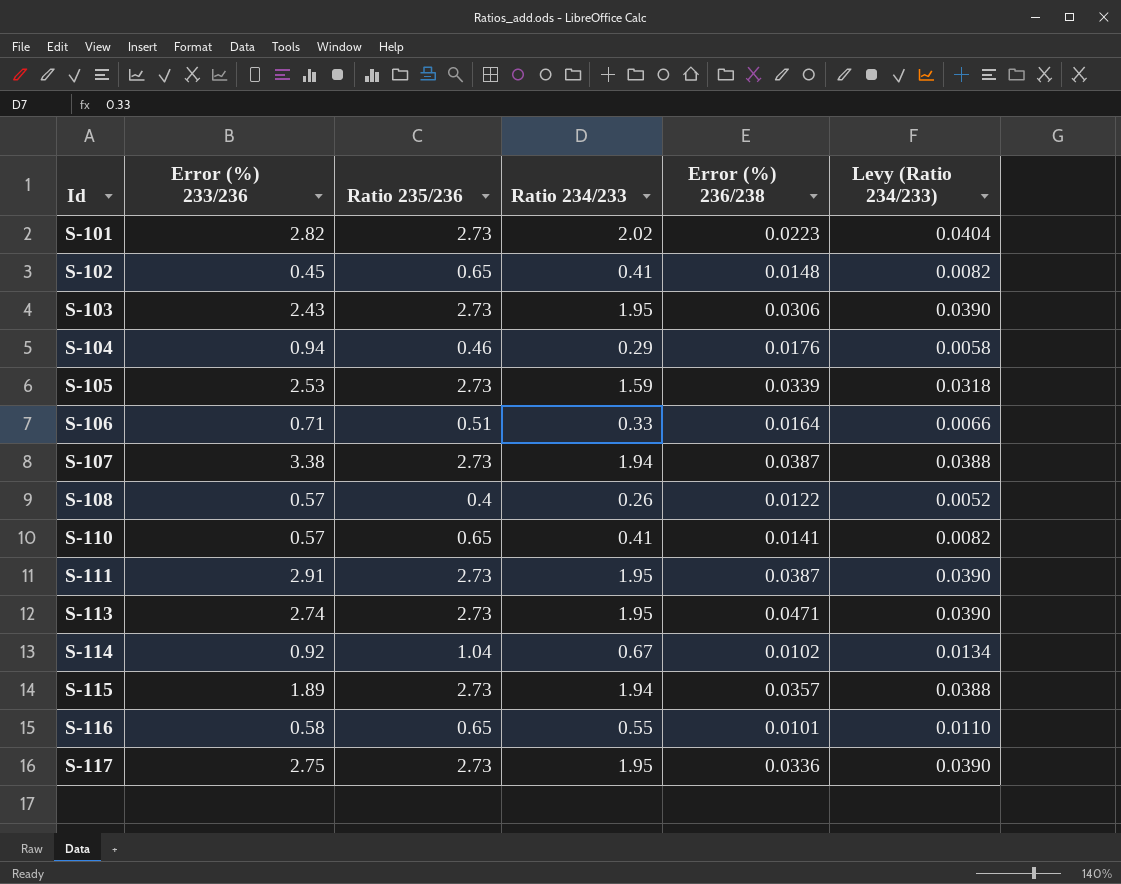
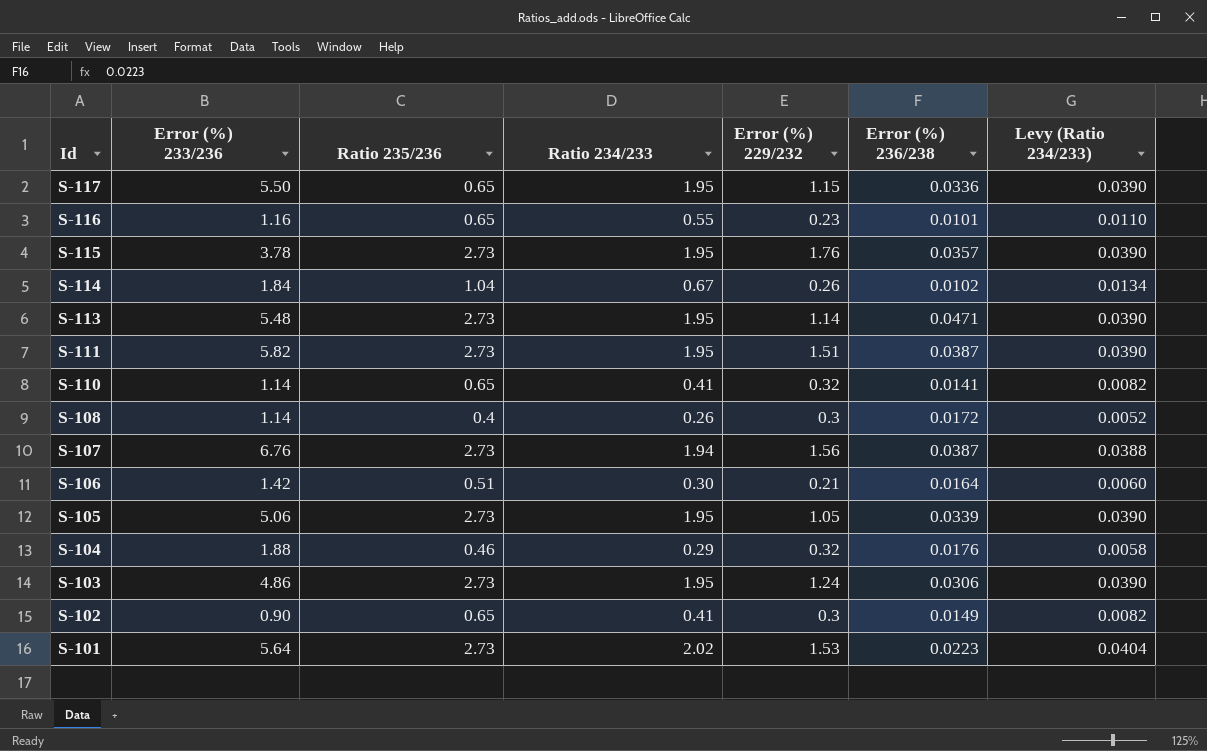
row order: Id ascending -> Id descending
column Error (%) 229/232 | position: none -> 5
S-117 | Error (%) 233/236: 2.75 -> 5.50
S-117 | Ratio 235/236: 2.73 -> 0.65
S-116 | Error (%) 233/236: 0.58 -> 1.16
S-115 | Error (%) 233/236: 1.89 -> 3.78
S-115 | Ratio 234/233: 1.94 -> 1.95
S-115 | Levy (Ratio 234/233): 0.0388 -> 0.0390
S-114 | Error (%) 233/236: 0.92 -> 1.84
S-113 | Error (%) 233/236: 2.74 -> 5.48
S-111 | Error (%) 233/236: 2.91 -> 5.82
S-110 | Error (%) 233/236: 0.57 -> 1.14
S-108 | Error (%) 233/236: 0.57 -> 1.14
S-108 | Error (%) 236/238: 0.0122 -> 0.0172
S-107 | Error (%) 233/236: 3.38 -> 6.76
S-106 | Error (%) 233/236: 0.71 -> 1.42
S-106 | Ratio 234/233: 0.33 -> 0.30
S-106 | Levy (Ratio 234/233): 0.0066 -> 0.0060
S-105 | Error (%) 233/236: 2.53 -> 5.06
S-105 | Ratio 234/233: 1.59 -> 1.95
S-105 | Levy (Ratio 234/233): 0.0318 -> 0.0390
S-104 | Error (%) 233/236: 0.94 -> 1.88
S-103 | Error (%) 233/236: 2.43 -> 4.86
S-102 | Error (%) 233/236: 0.45 -> 0.90
S-102 | Error (%) 236/238: 0.0148 -> 0.0149
S-101 | Error (%) 233/236: 2.82 -> 5.64

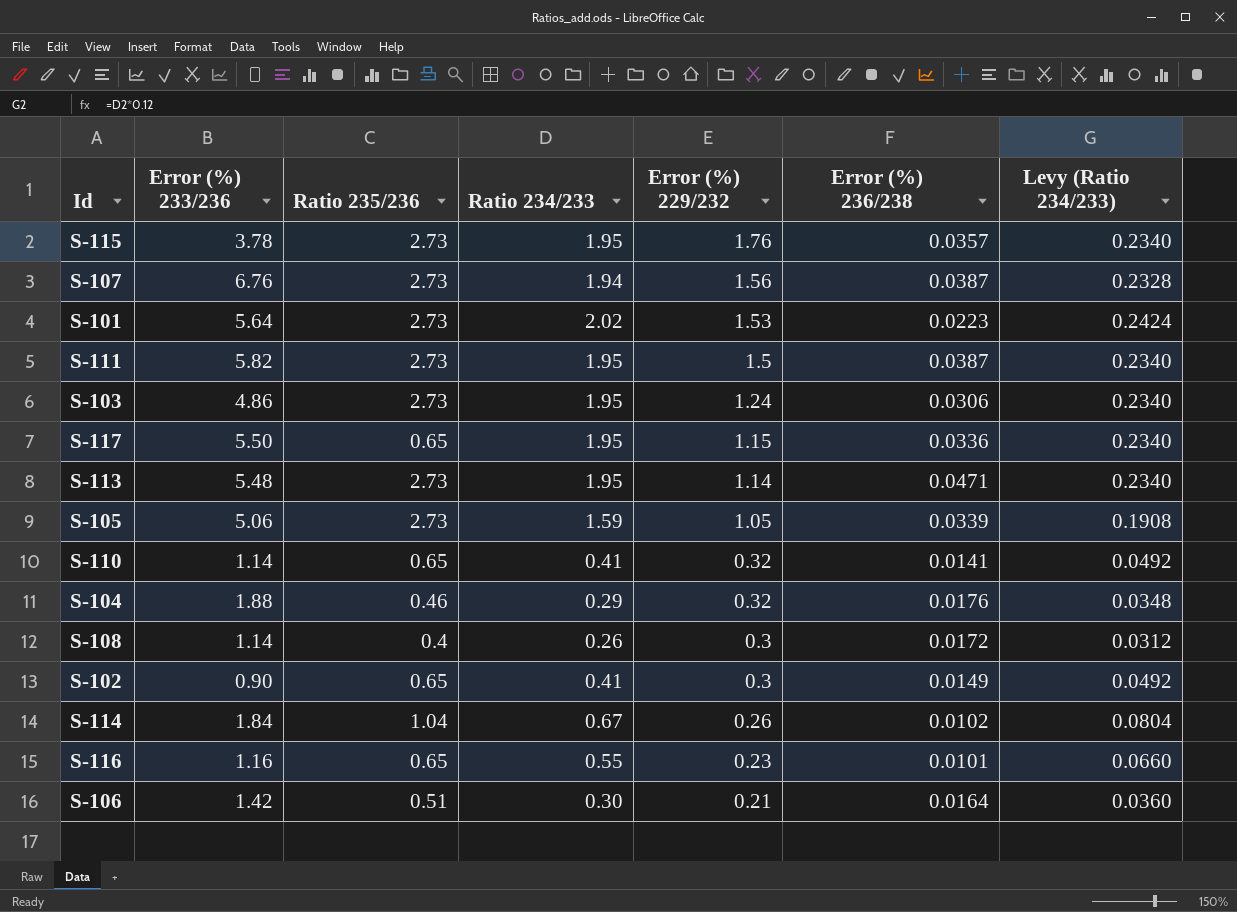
row order: Id descending -> Error (%) 229/232 descending
column Levy (Ratio 234/233) | formula: [Ratio 234/233] * 0.02 -> [Ratio 234/233] * 0.12
S-111 | Error (%) 229/232: 1.51 -> 1.5
S-105 | Ratio 234/233: 1.95 -> 1.59

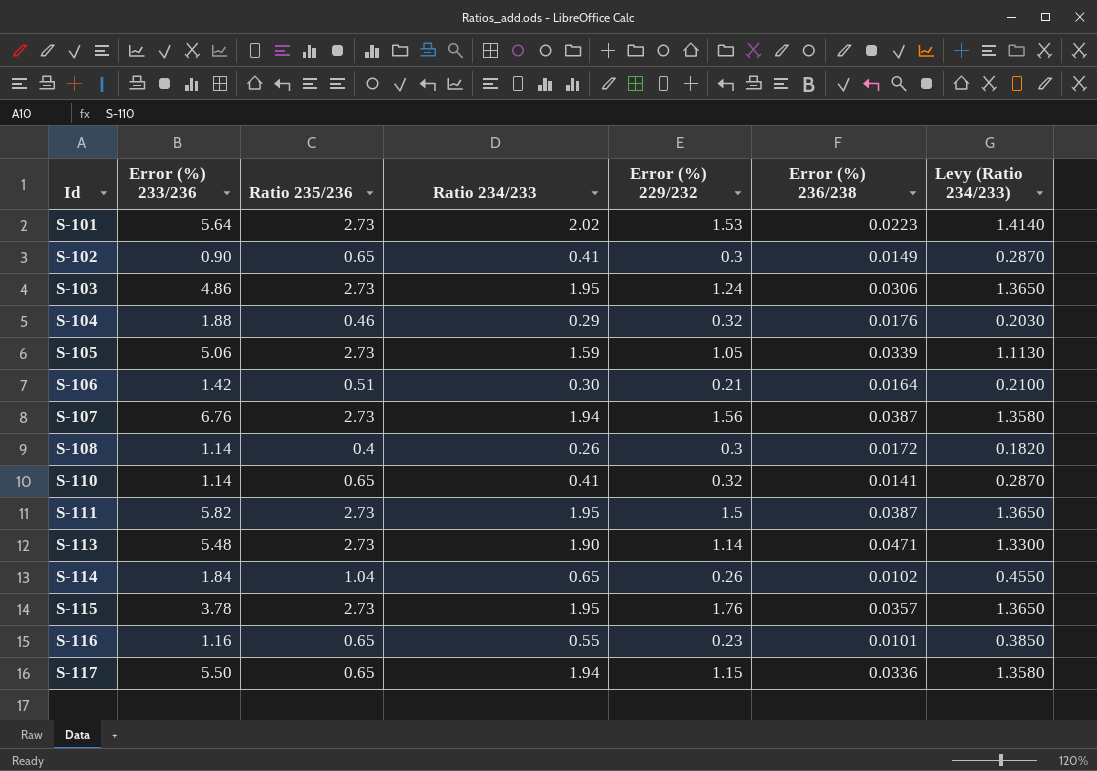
row order: Error (%) 229/232 descending -> Id ascending
column Levy (Ratio 234/233) | formula: [Ratio 234/233] * 0.12 -> [Ratio 234/233] * 0.7
S-113 | Ratio 234/233: 1.95 -> 1.90
S-114 | Ratio 234/233: 0.67 -> 0.65
S-117 | Ratio 234/233: 1.95 -> 1.94

